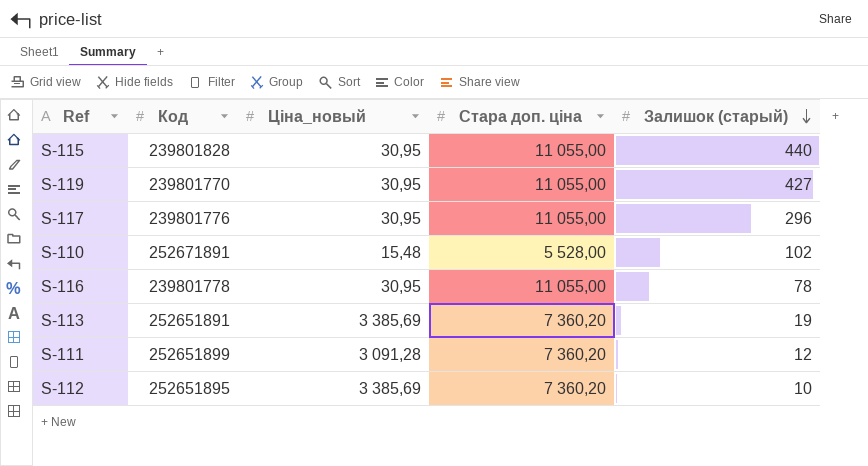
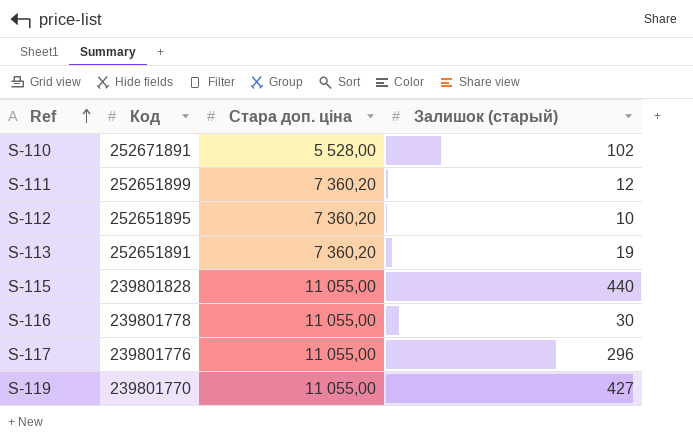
row order: Залишок (старый) descending -> Ref ascending
column Ціна_новый | position: 3 -> none
S-116 | Залишок (старый): 78 -> 30

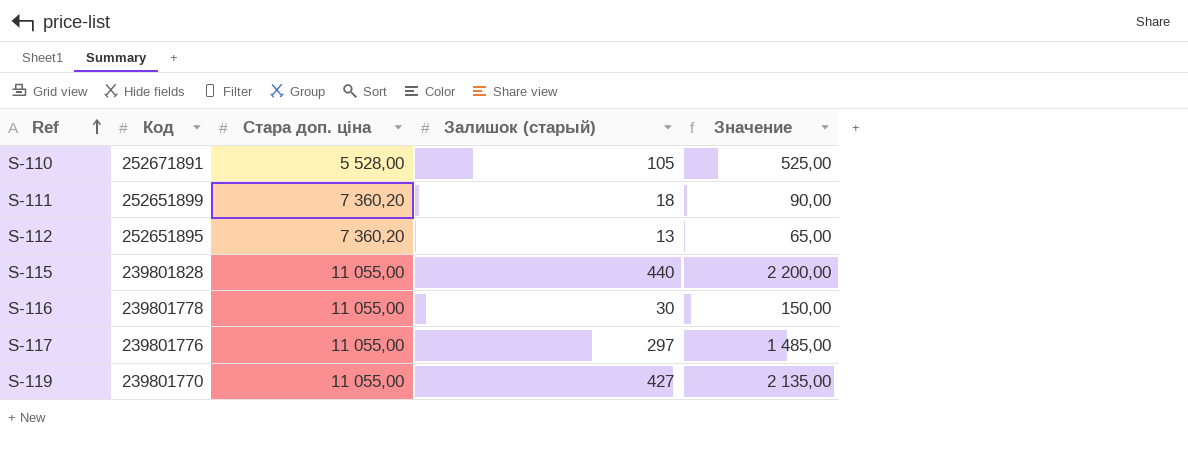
column Значение | formula: none -> [Залишок (старый)] * 5
row S-113: 252651891 | 7 360,20 | 19 -> none
S-110 | Залишок (старый): 102 -> 105
S-111 | Залишок (старый): 12 -> 18
S-112 | Залишок (старый): 10 -> 13
S-117 | Залишок (старый): 296 -> 297

